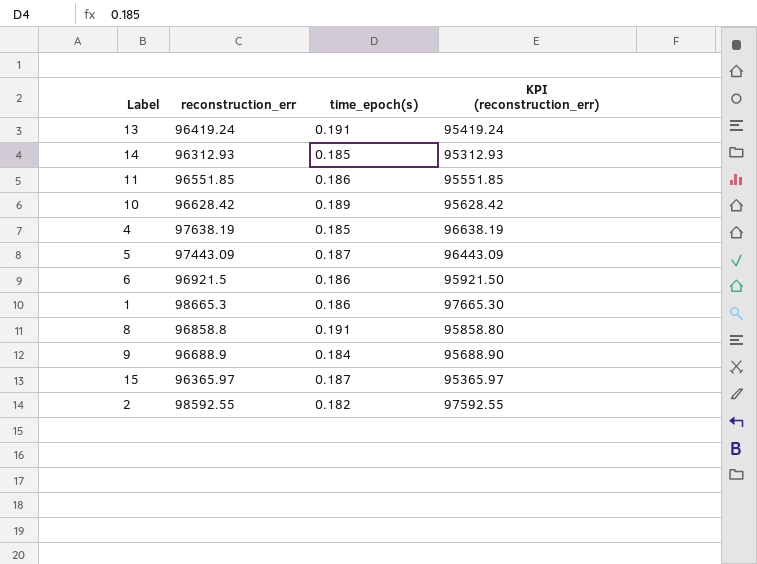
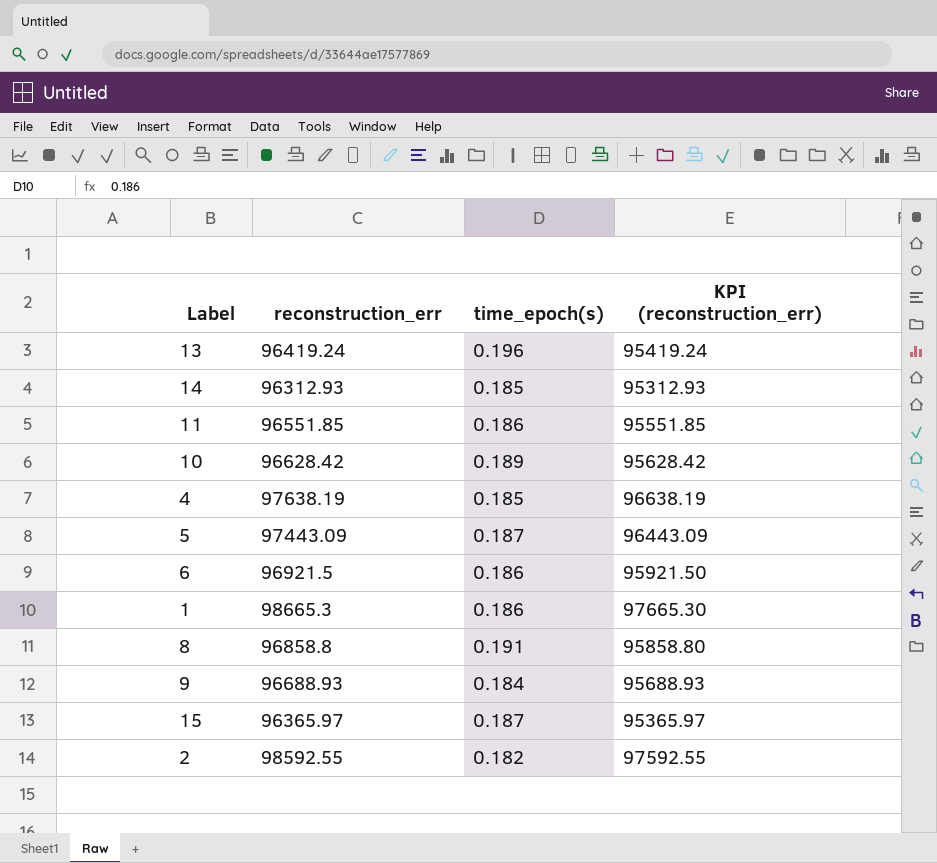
13 | time_epoch(s): 0.191 -> 0.196
9 | reconstruction_err: 96688.9 -> 96688.93
9 | KPI (reconstruction_err): 95688.90 -> 95688.93

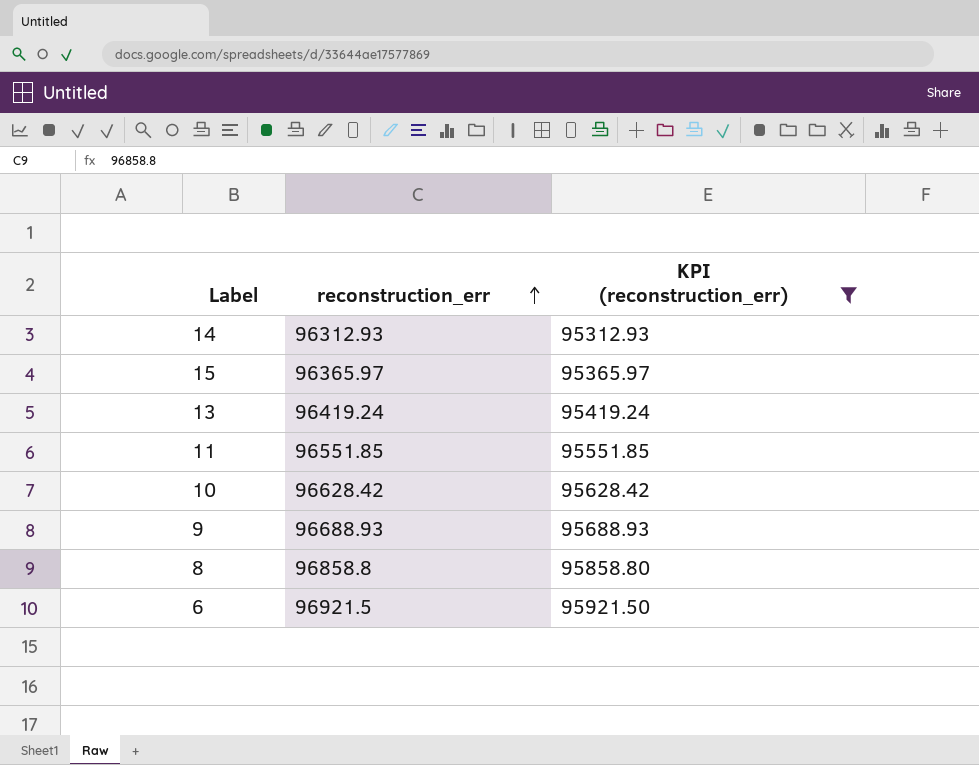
filter: none -> KPI (reconstruction_err) <= 95921.50
row order: none -> reconstruction_err ascending
column time_epoch(s) | position: 3 -> none

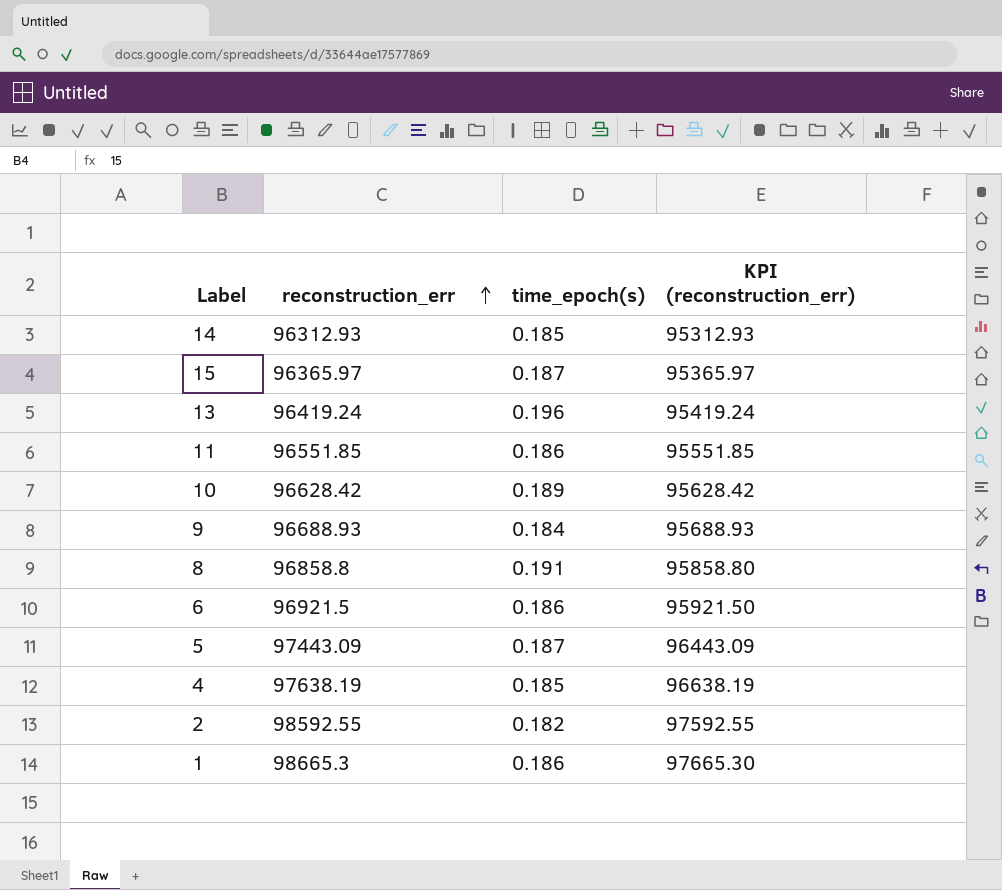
filter: KPI (reconstruction_err) <= 95921.50 -> none
column time_epoch(s) | position: none -> 3

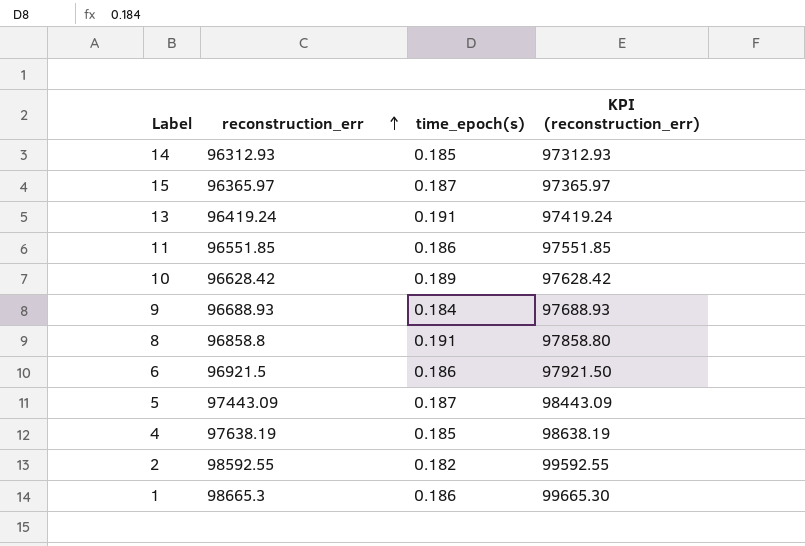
column KPI (reconstruction_err) | formula: [reconstruction_err] - 1000 -> [reconstruction_err] + 1000
13 | time_epoch(s): 0.196 -> 0.191

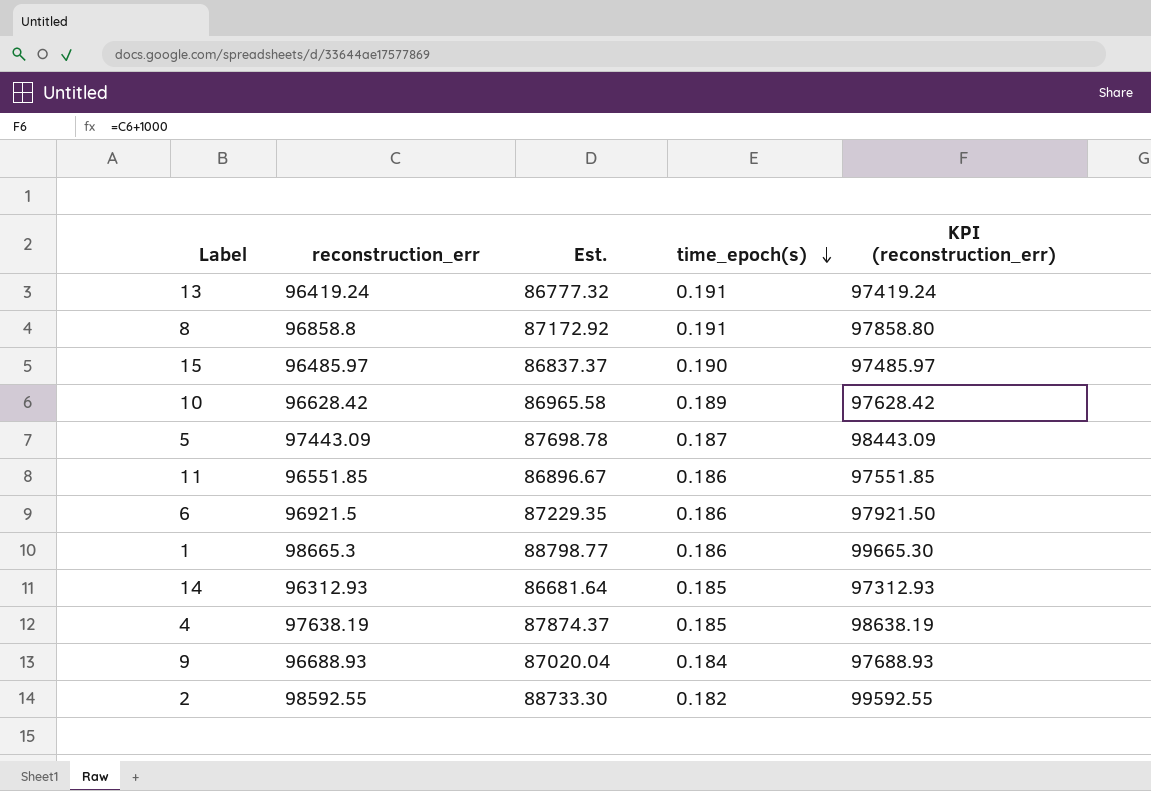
row order: reconstruction_err ascending -> time_epoch(s) descending
column Est. | formula: none -> [reconstruction_err] * 0.9
15 | reconstruction_err: 96365.97 -> 96485.97
15 | time_epoch(s): 0.187 -> 0.190
15 | KPI (reconstruction_err): 97365.97 -> 97485.97

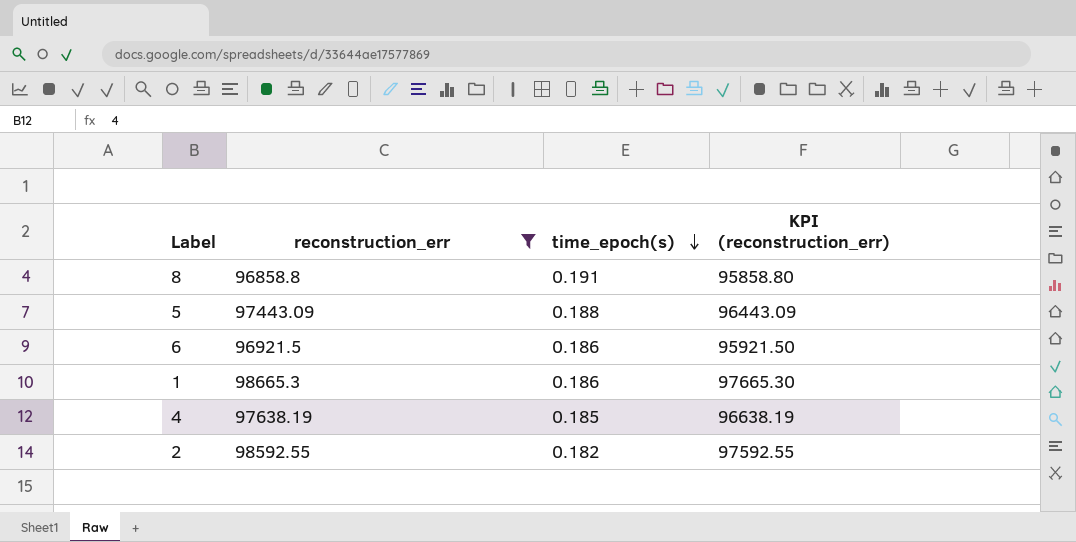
filter: none -> reconstruction_err >= 96858.8
column Est. | formula: [reconstruction_err] * 0.9 -> none
column KPI (reconstruction_err) | formula: [reconstruction_err] + 1000 -> [reconstruction_err] - 1000
5 | time_epoch(s): 0.187 -> 0.188

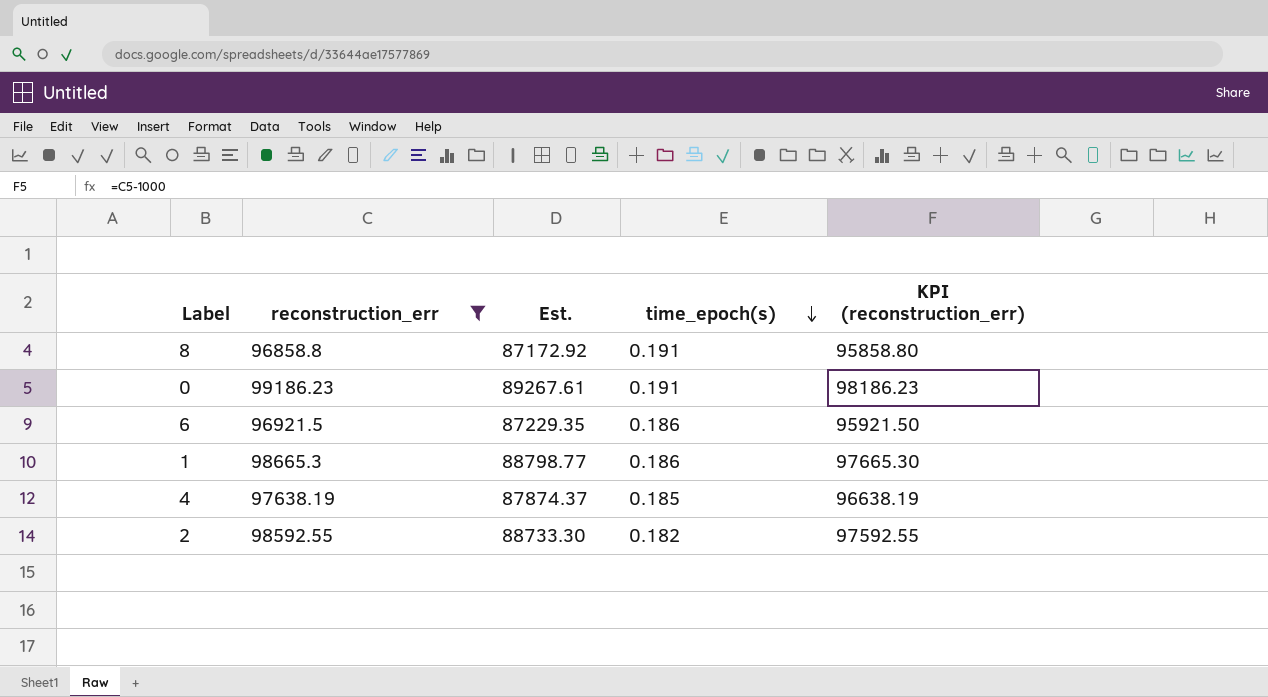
column Est. | formula: none -> [reconstruction_err] * 0.9
row 5: 97443.09 | 0.188 | 96443.09 -> none
row 0: none -> 99186.23 | 89267.61 | 0.191 | 98186.23

